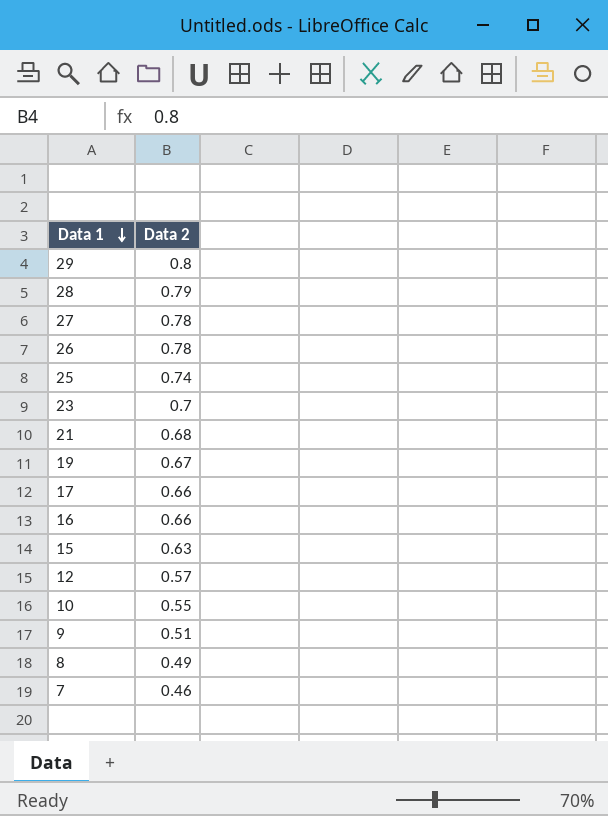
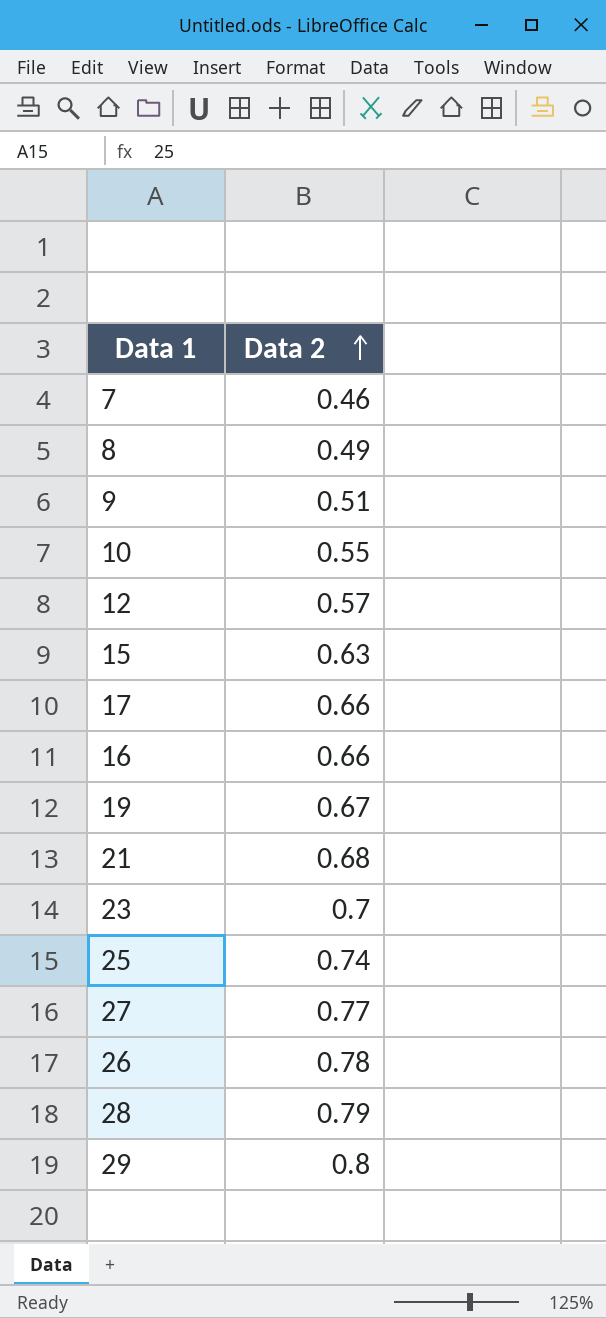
row order: Data 1 descending -> Data 2 ascending
27 | Data 2: 0.78 -> 0.77

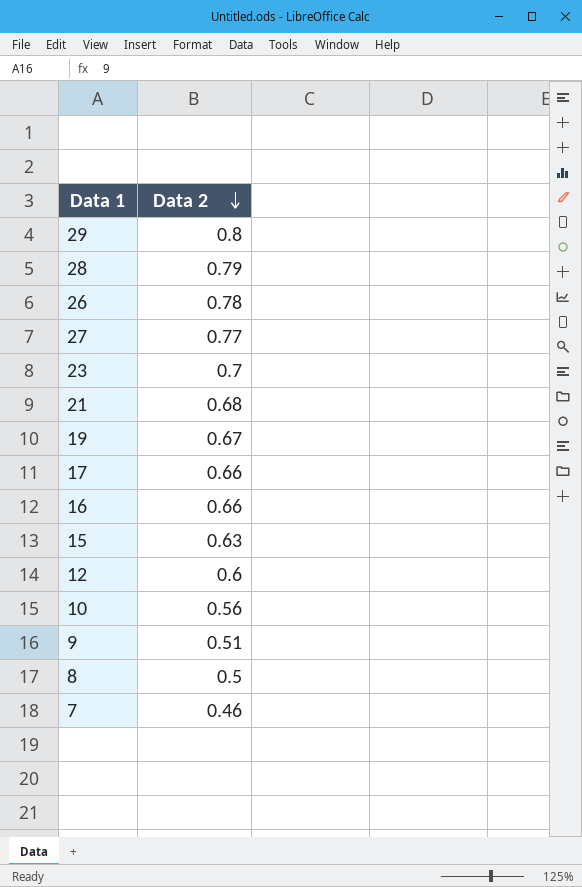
row order: Data 2 ascending -> Data 2 descending
row 25: 0.74 -> none
12 | Data 2: 0.57 -> 0.6
10 | Data 2: 0.55 -> 0.56
8 | Data 2: 0.49 -> 0.5

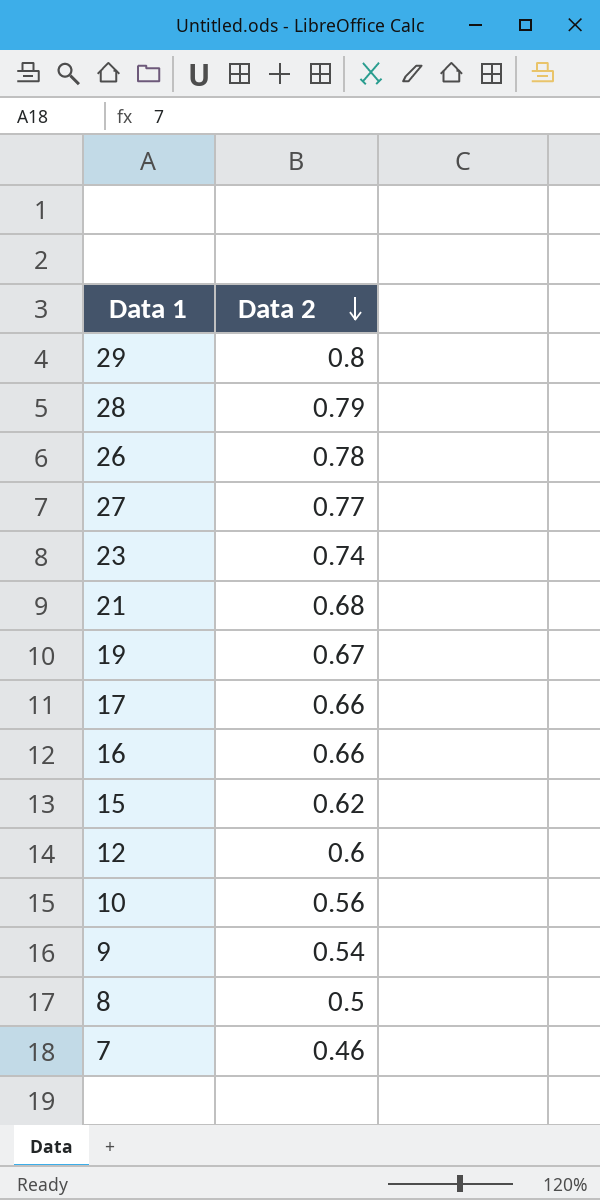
23 | Data 2: 0.7 -> 0.74
15 | Data 2: 0.63 -> 0.62
9 | Data 2: 0.51 -> 0.54

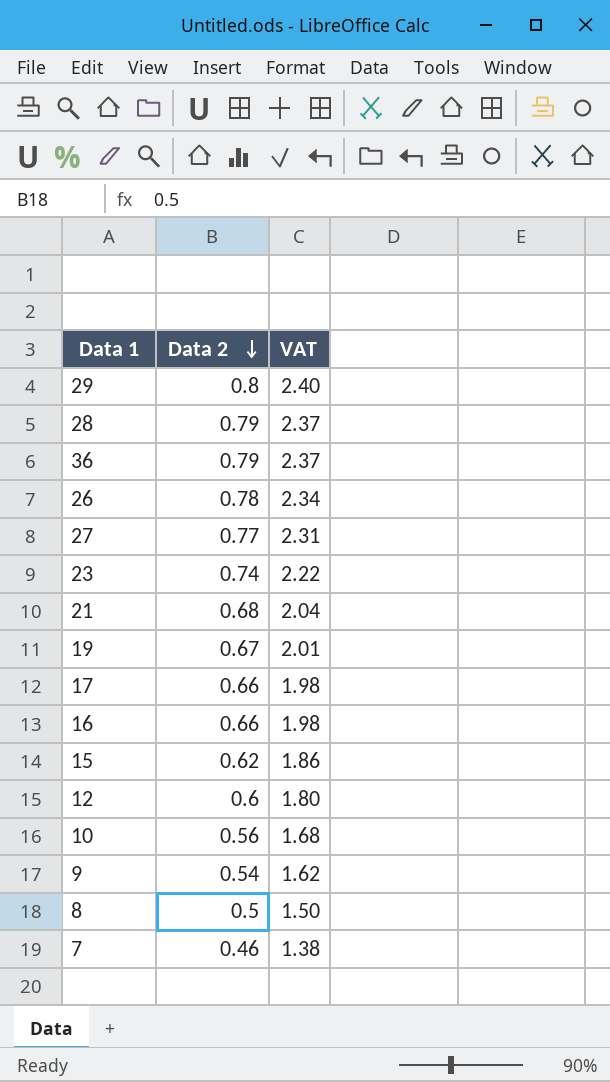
column VAT | formula: none -> [Data 2] * 3
row 36: none -> 0.79 | 2.37

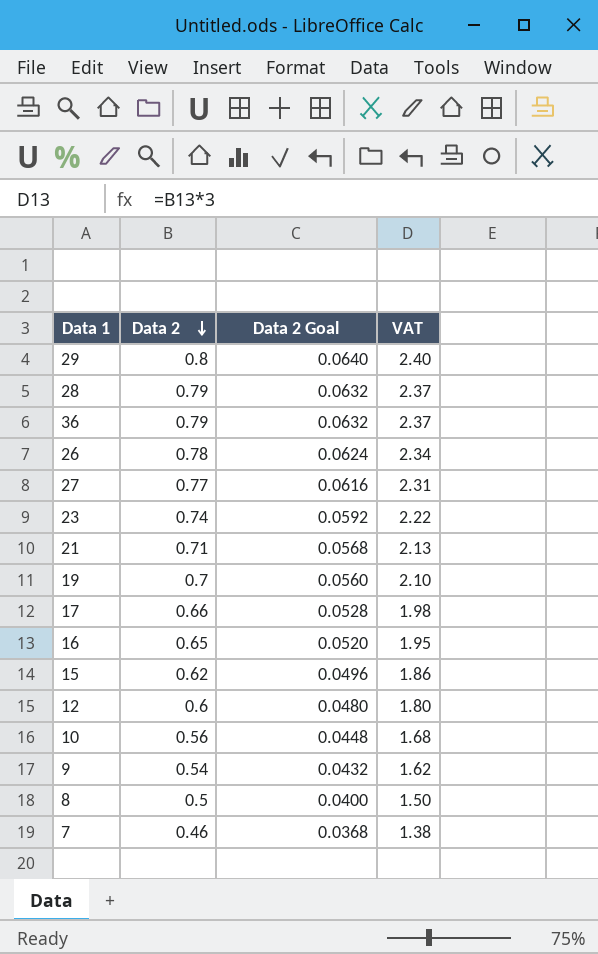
column Data 2 Goal | formula: none -> [Data 2] * 0.08
21 | Data 2: 0.68 -> 0.71
21 | VAT: 2.04 -> 2.13
19 | Data 2: 0.67 -> 0.7
19 | VAT: 2.01 -> 2.10
16 | Data 2: 0.66 -> 0.65
16 | VAT: 1.98 -> 1.95

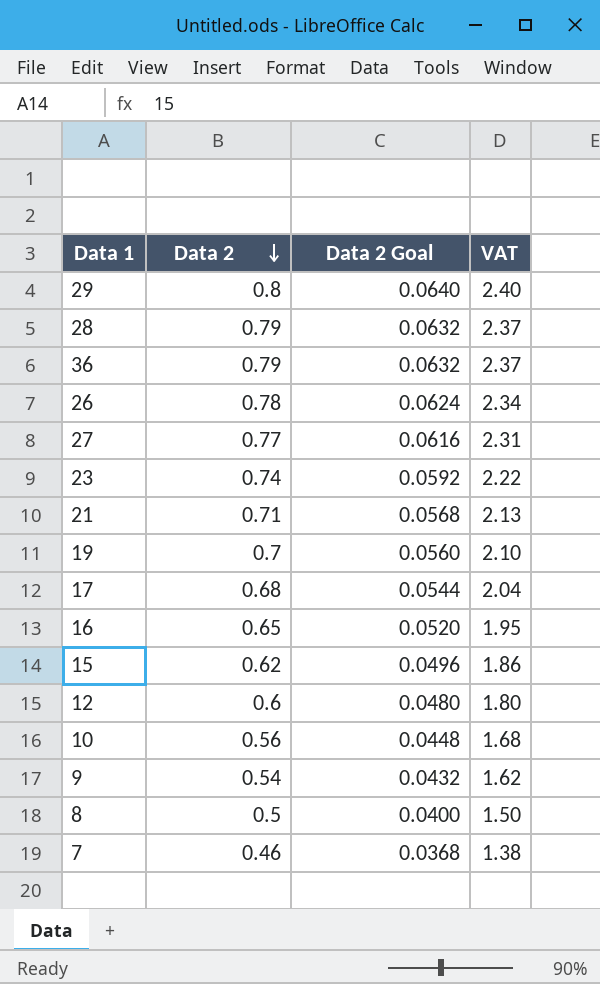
17 | Data 2: 0.66 -> 0.68
17 | Data 2 Goal: 0.0528 -> 0.0544
17 | VAT: 1.98 -> 2.04

